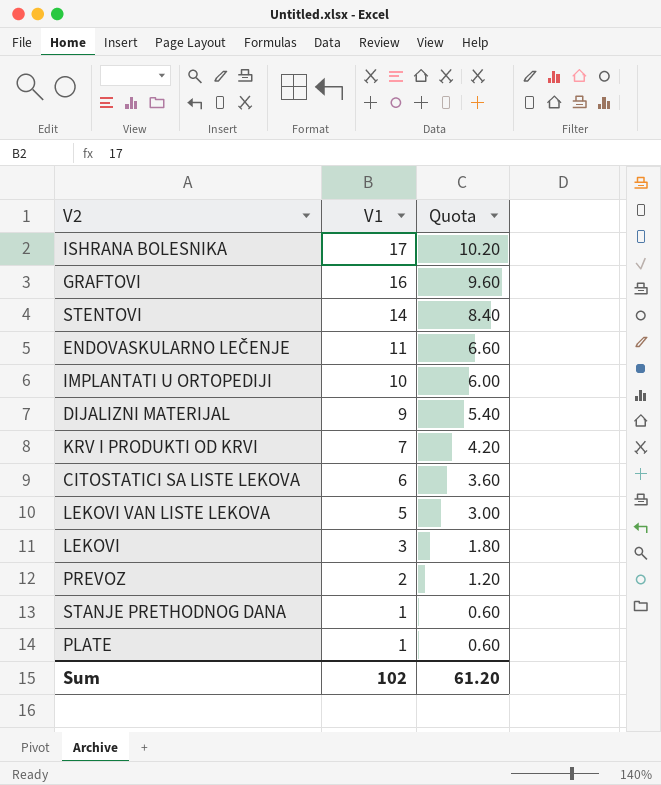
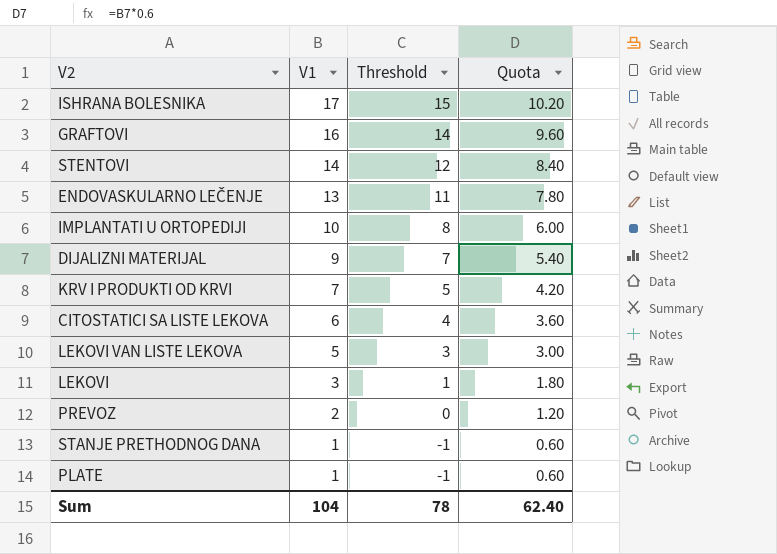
column Threshold | formula: none -> [V1] - 2
ENDOVASKULARNO LEČENJE | V1: 11 -> 13
ENDOVASKULARNO LEČENJE | Quota: 6.60 -> 7.80
Sum | V1: 102 -> 104
Sum | Quota: 61.20 -> 62.40

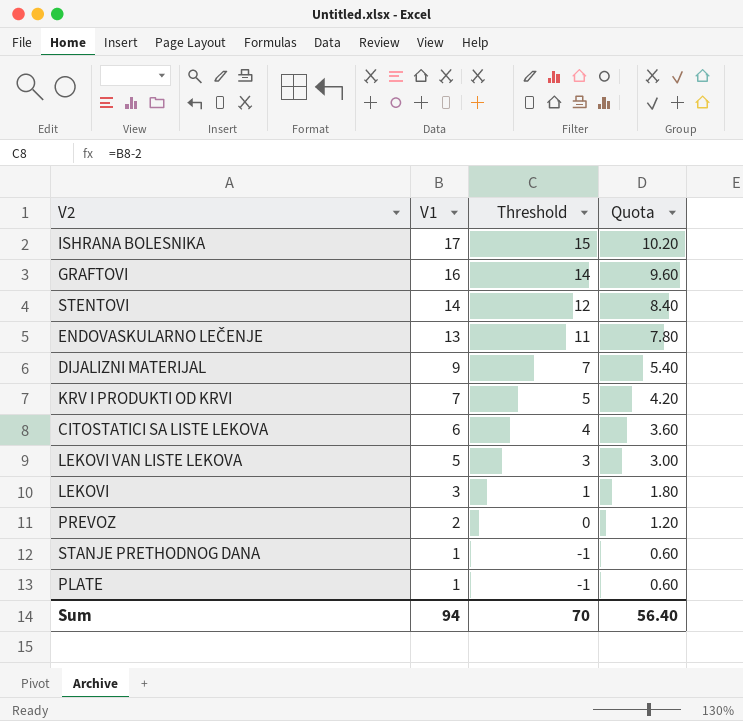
row IMPLANTATI U ORTOPEDIJI: 10 | 8 | 6.00 -> none
Sum | V1: 104 -> 94
Sum | Threshold: 78 -> 70
Sum | Quota: 62.40 -> 56.40

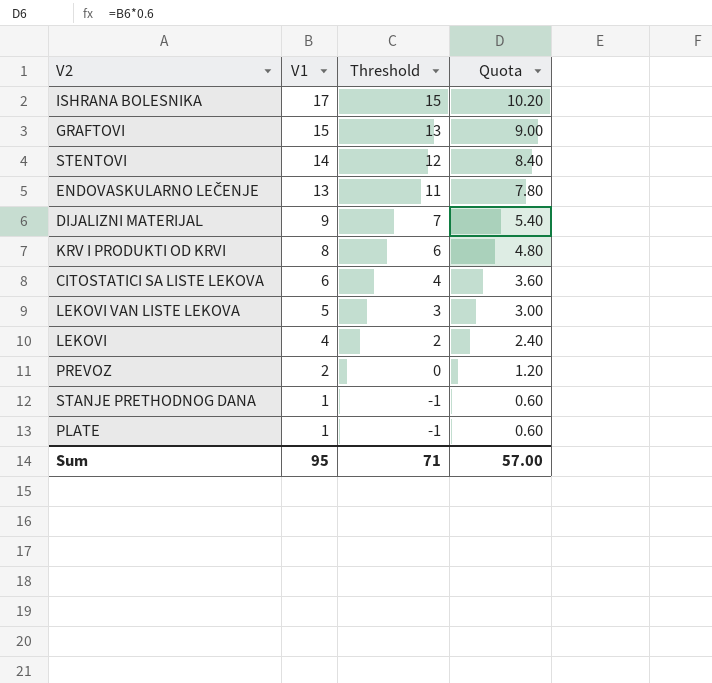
GRAFTOVI | V1: 16 -> 15
GRAFTOVI | Threshold: 14 -> 13
GRAFTOVI | Quota: 9.60 -> 9.00
KRV I PRODUKTI OD KRVI | V1: 7 -> 8
KRV I PRODUKTI OD KRVI | Threshold: 5 -> 6
KRV I PRODUKTI OD KRVI | Quota: 4.20 -> 4.80
LEKOVI | V1: 3 -> 4
LEKOVI | Threshold: 1 -> 2
LEKOVI | Quota: 1.80 -> 2.40
Sum | V1: 94 -> 95
Sum | Threshold: 70 -> 71
Sum | Quota: 56.40 -> 57.00

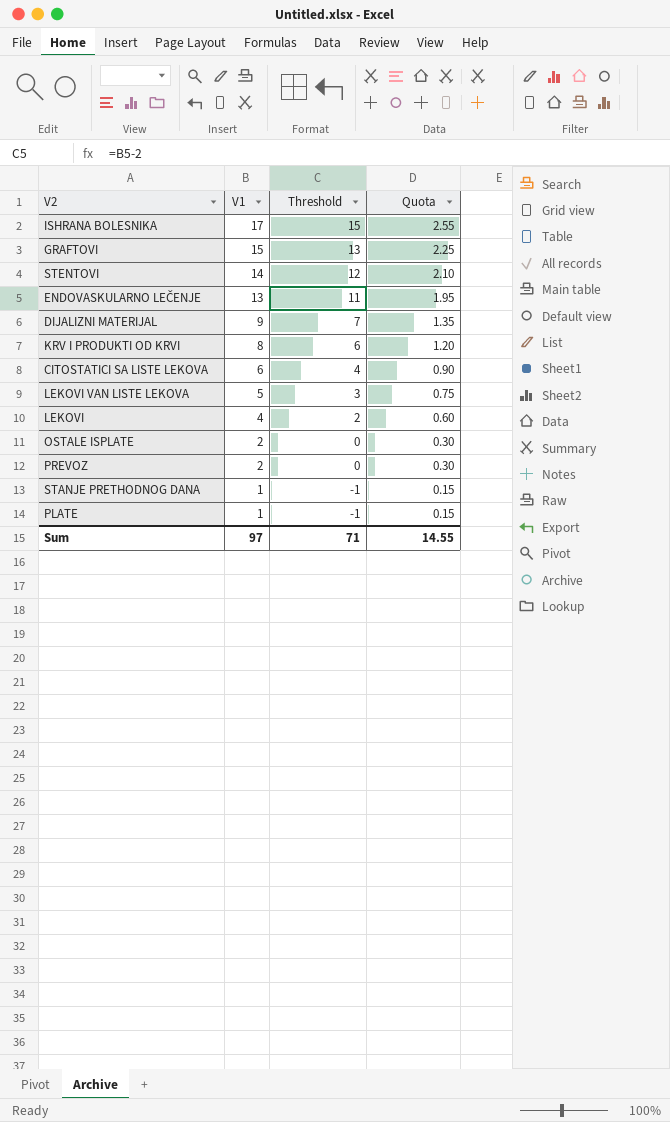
column Quota | formula: [V1] * 0.6 -> [V1] * 0.15
row OSTALE ISPLATE: none -> 2 | 0 | 0.30
Sum | V1: 95 -> 97
Sum | Quota: 57.00 -> 14.55

